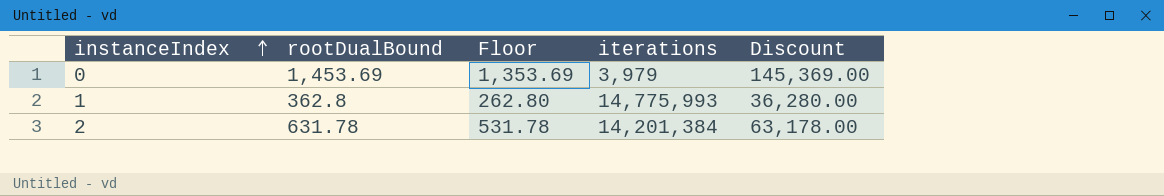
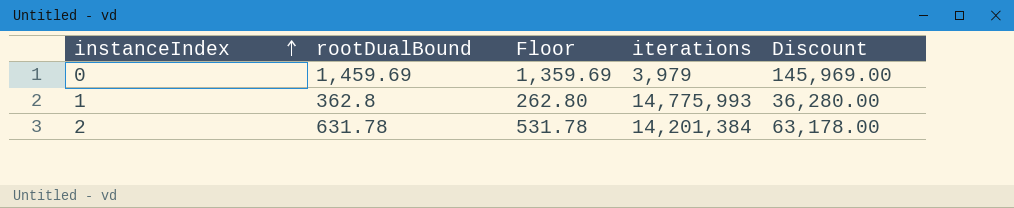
0 | rootDualBound: 1,453.69 -> 1,459.69
0 | Floor: 1,353.69 -> 1,359.69
0 | Discount: 145,369.00 -> 145,969.00

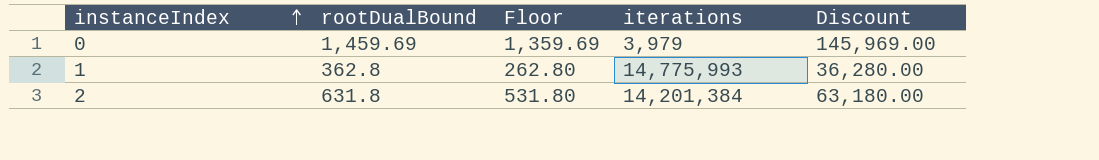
2 | rootDualBound: 631.78 -> 631.8
2 | Floor: 531.78 -> 531.80
2 | Discount: 63,178.00 -> 63,180.00

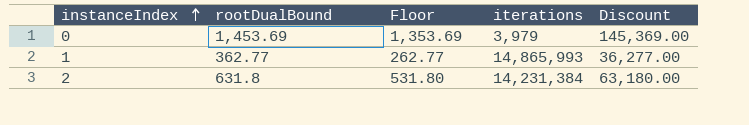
0 | rootDualBound: 1,459.69 -> 1,453.69
0 | Floor: 1,359.69 -> 1,353.69
0 | Discount: 145,969.00 -> 145,369.00
1 | rootDualBound: 362.8 -> 362.77
1 | Floor: 262.80 -> 262.77
1 | iterations: 14,775,993 -> 14,865,993
1 | Discount: 36,280.00 -> 36,277.00
2 | iterations: 14,201,384 -> 14,231,384

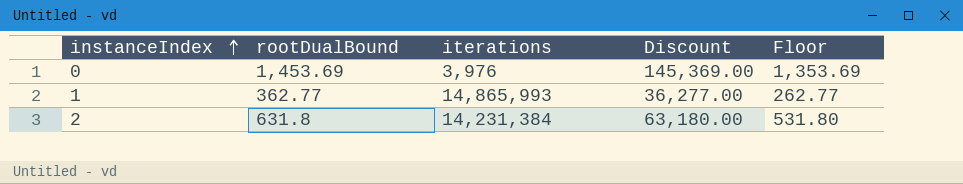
column Floor | position: 3 -> 5
0 | iterations: 3,979 -> 3,976

